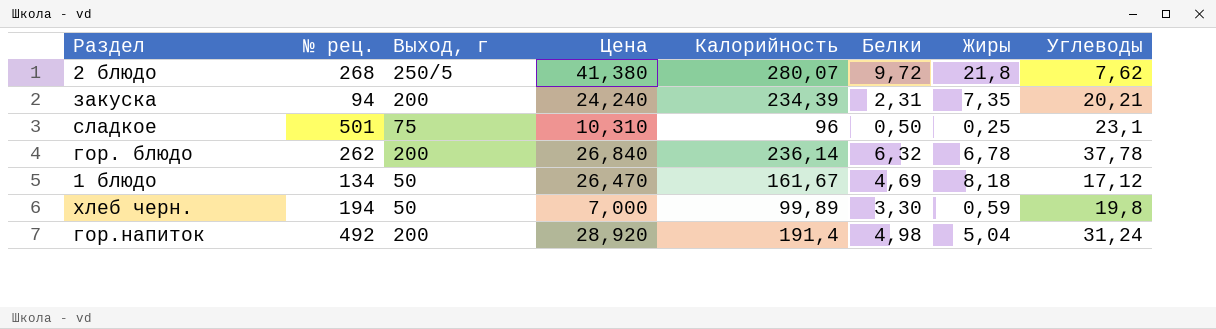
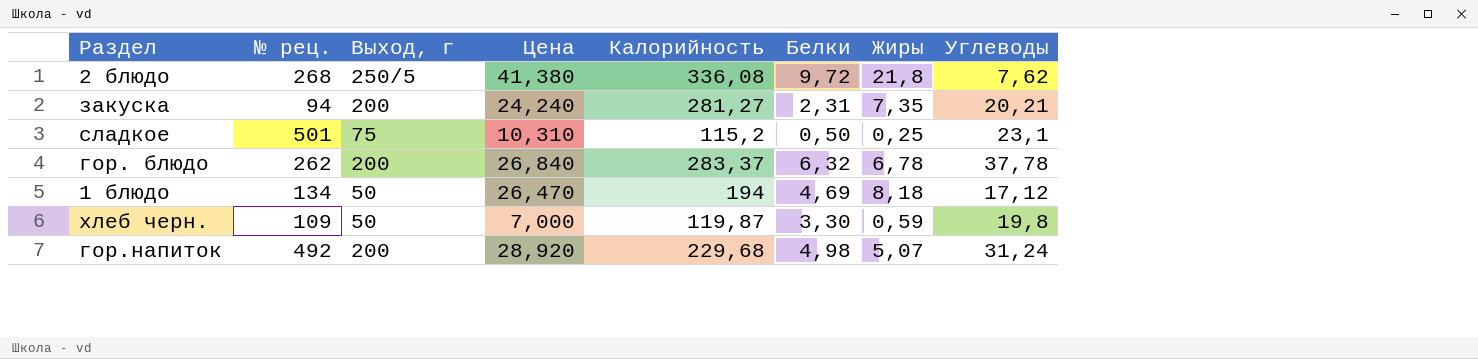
2 блюдо | Калорийность: 280,07 -> 336,08
закуска | Калорийность: 234,39 -> 281,27
сладкое | Калорийность: 96 -> 115,2
гор. блюдо | Калорийность: 236,14 -> 283,37
1 блюдо | Калорийность: 161,67 -> 194
хлеб черн. | № рец.: 194 -> 109
хлеб черн. | Калорийность: 99,89 -> 119,87
гор.напиток | Калорийность: 191,4 -> 229,68
гор.напиток | Жиры: 5,04 -> 5,07

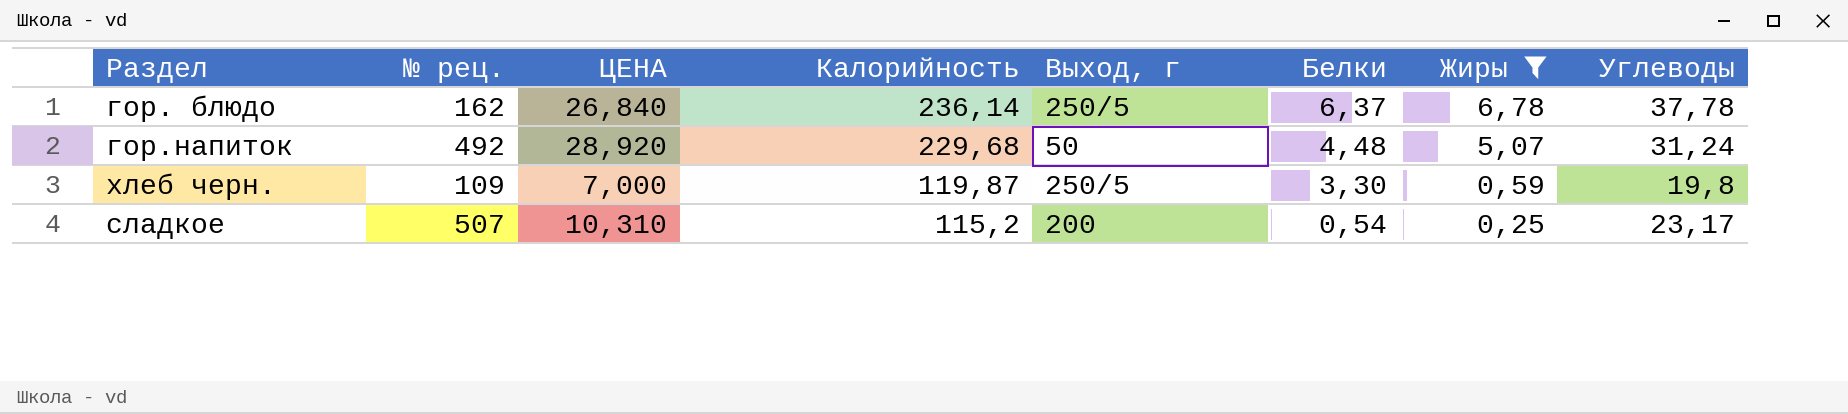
filter: none -> Жиры <= 6,78
row order: none -> Калорийность descending
column name: Цена -> ЦЕНА
column Выход, г | position: 3 -> 5
гор. блюдо | № рец.: 262 -> 162
гор. блюдо | Калорийность: 283,37 -> 236,14
гор. блюдо | Выход, г: 200 -> 250/5
гор. блюдо | Белки: 6,32 -> 6,37
гор.напиток | Выход, г: 200 -> 50
гор.напиток | Белки: 4,98 -> 4,48
хлеб черн. | Выход, г: 50 -> 250/5
сладкое | № рец.: 501 -> 507
сладкое | Выход, г: 75 -> 200
сладкое | Белки: 0,50 -> 0,54
сладкое | Углеводы: 23,1 -> 23,17

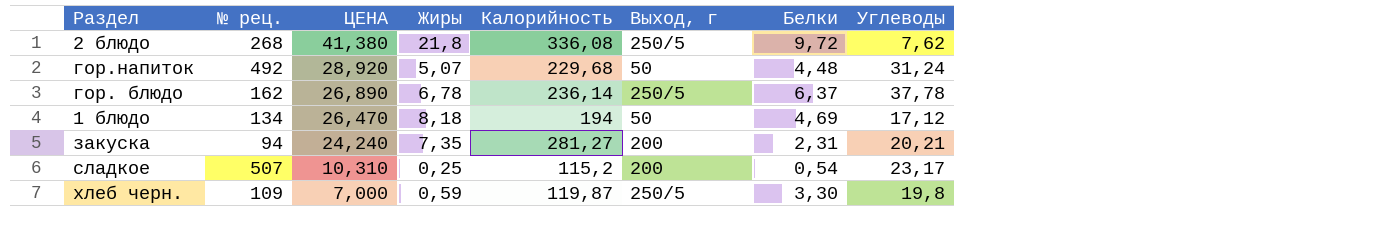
filter: Жиры <= 6,78 -> none
row order: Калорийность descending -> ЦЕНА descending
column Жиры | position: 7 -> 4
гор. блюдо | ЦЕНА: 26,840 -> 26,890

